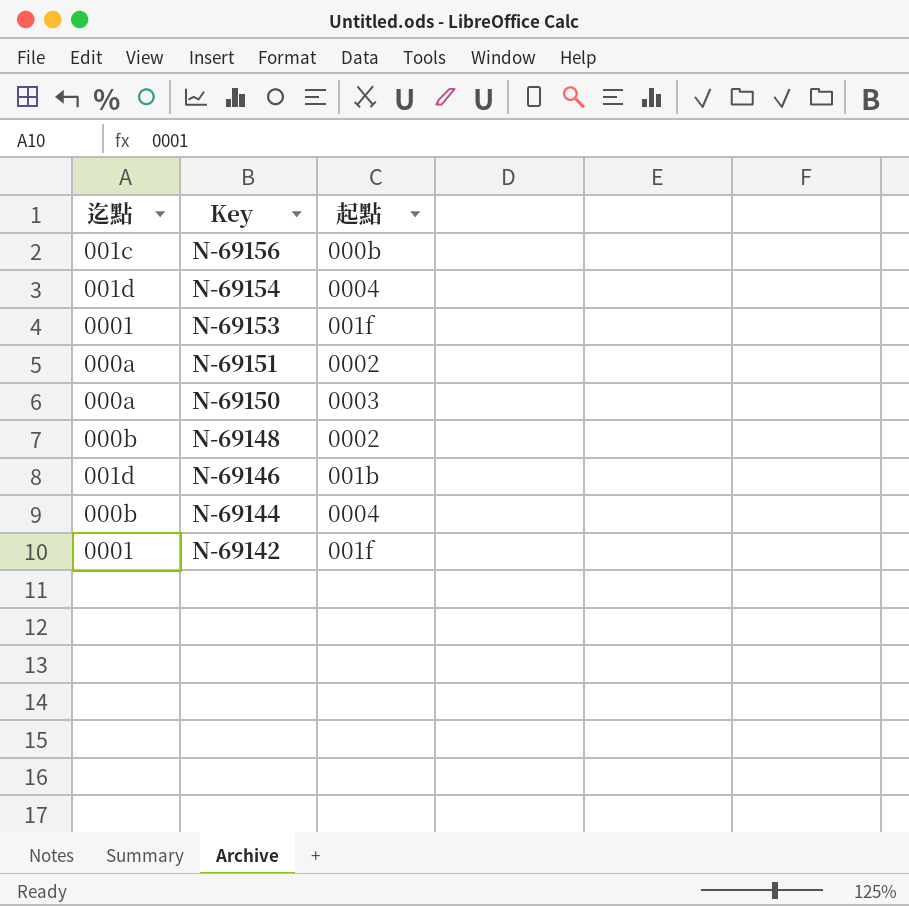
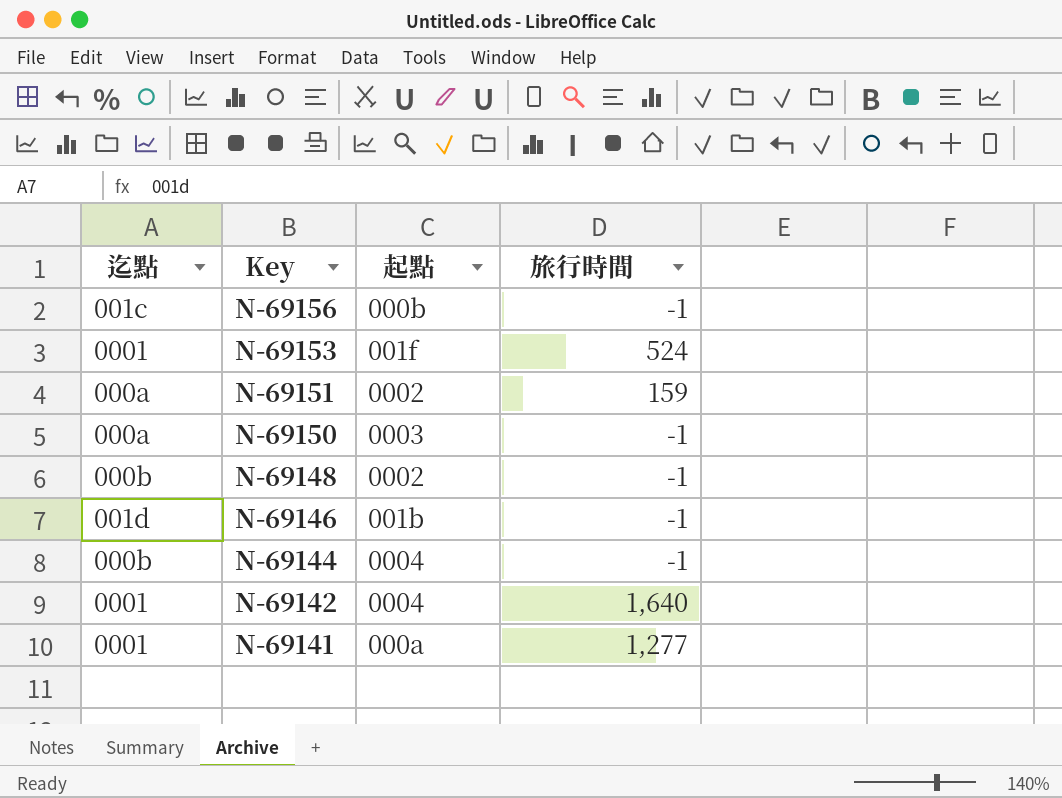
column 旅行時間 | position: none -> 4
row N-69154: 001d | 0004 -> none
N-69142 | 起點: 001f -> 0004
row N-69141: none -> 0001 | 000a | 1,277

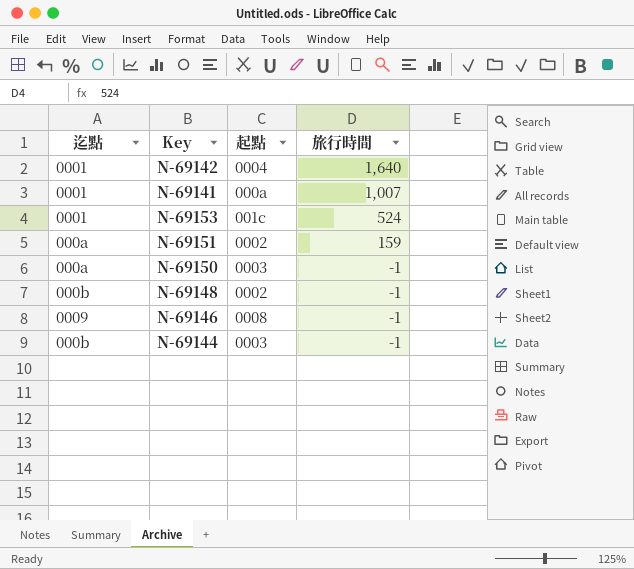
row order: Key descending -> 旅行時間 descending
row N-69156: 001c | 000b | -1 -> none
N-69141 | 旅行時間: 1,277 -> 1,007
N-69153 | 起點: 001f -> 001c
N-69146 | 迄點: 001d -> 0009
N-69146 | 起點: 001b -> 0008
N-69144 | 起點: 0004 -> 0003

